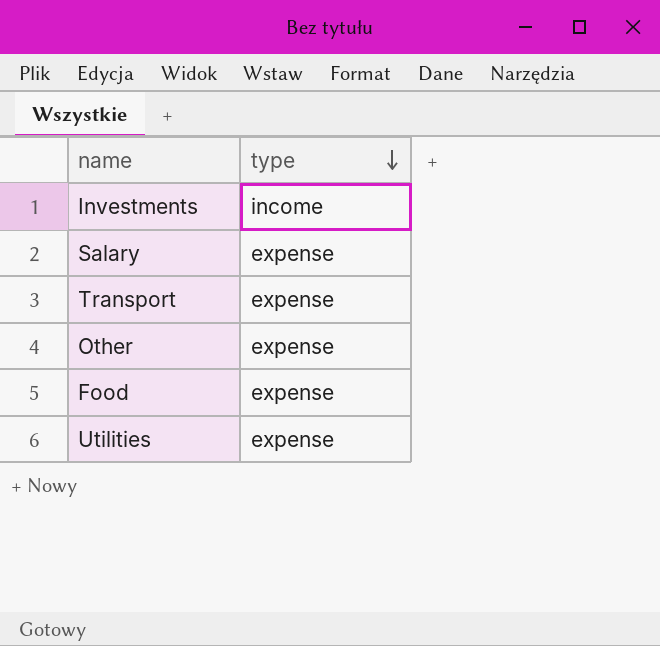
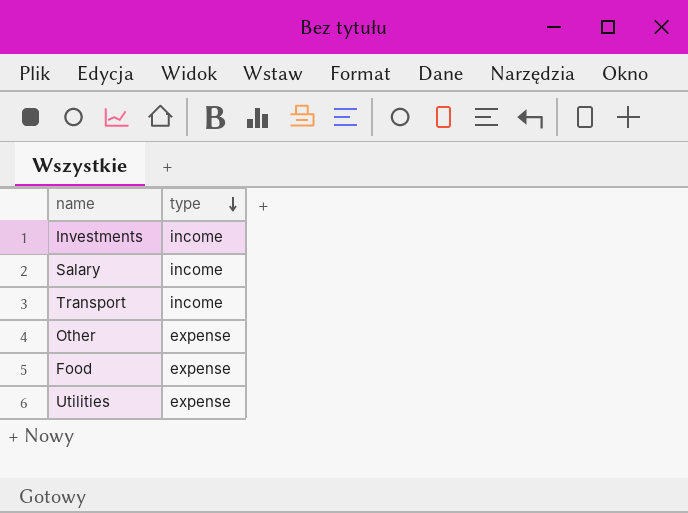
Salary | type: expense -> income
Transport | type: expense -> income

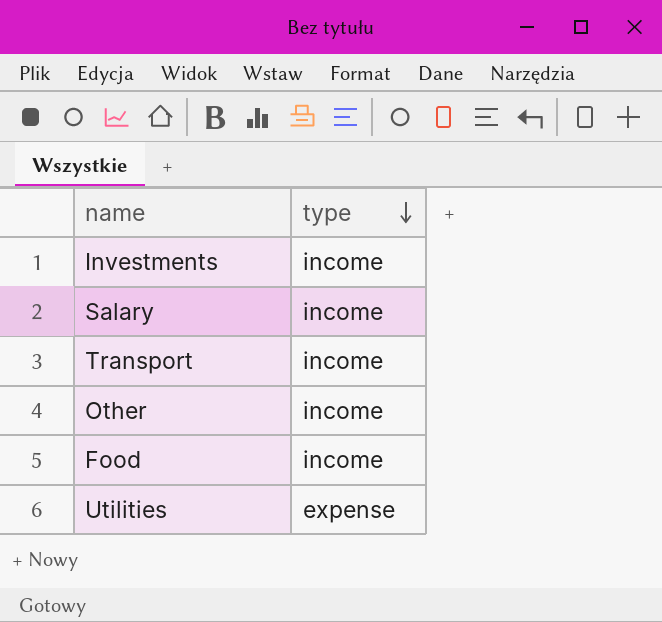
Other | type: expense -> income
Food | type: expense -> income

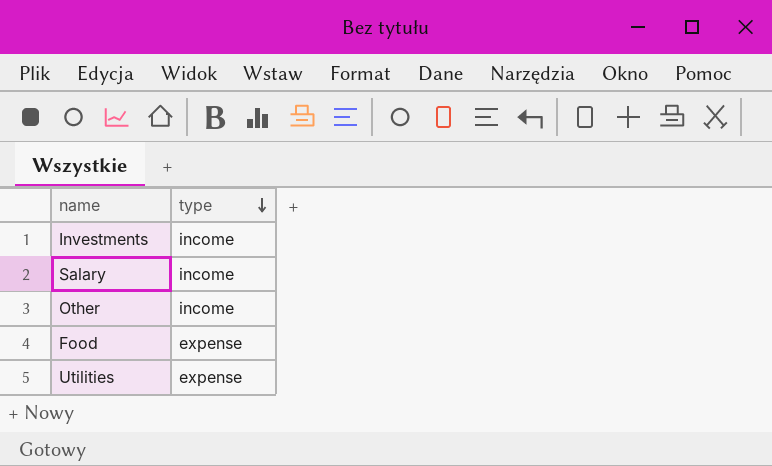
row Transport: income -> none
Food | type: income -> expense

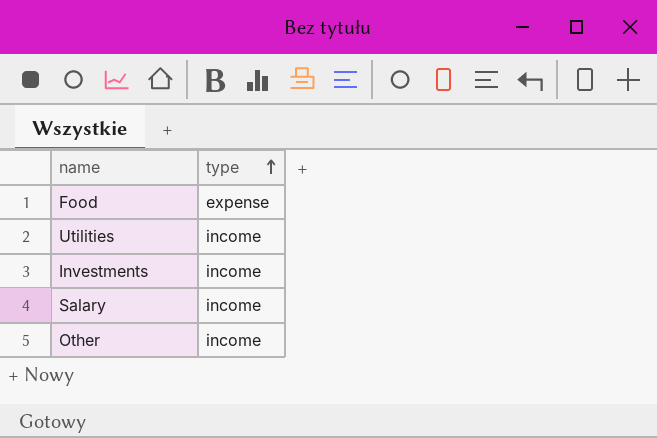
row order: type descending -> type ascending
Utilities | type: expense -> income

